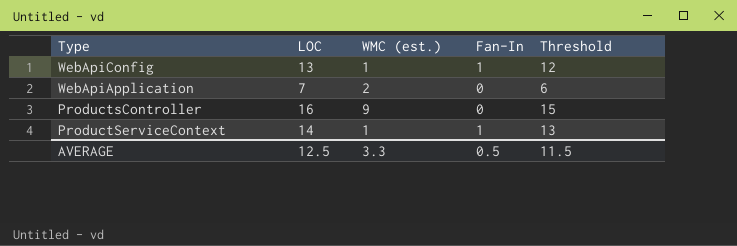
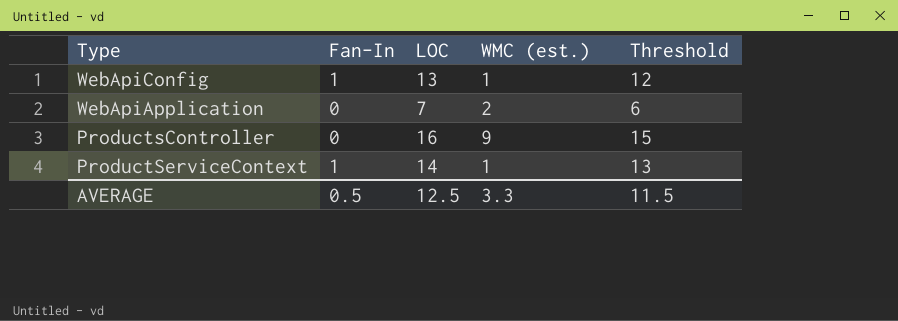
column Fan-In | position: 4 -> 2

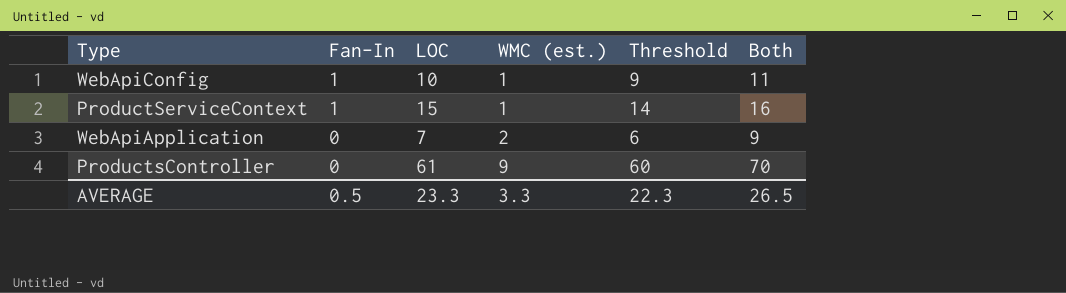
row order: none -> Fan-In descending
column Both | formula: none -> [LOC] + [WMC (est.)]
WebApiConfig | LOC: 13 -> 10
WebApiConfig | Threshold: 12 -> 9
ProductServiceContext | LOC: 14 -> 15
ProductServiceContext | Threshold: 13 -> 14
ProductsController | LOC: 16 -> 61
ProductsController | Threshold: 15 -> 60
AVERAGE | LOC: 12.5 -> 23.3
AVERAGE | Threshold: 11.5 -> 22.3

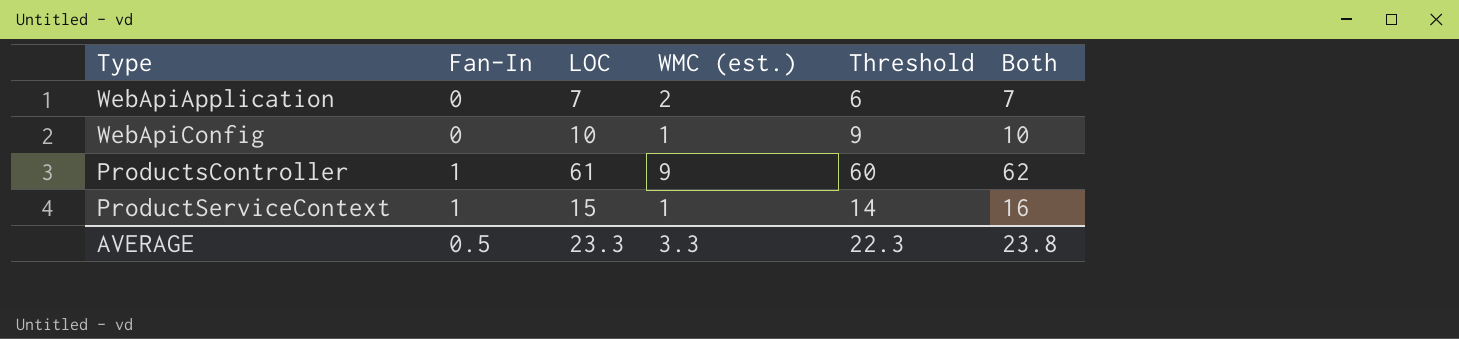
row order: Fan-In descending -> Fan-In ascending
column Both | formula: [LOC] + [WMC (est.)] -> [Fan-In] + [LOC]
WebApiConfig | Fan-In: 1 -> 0
ProductsController | Fan-In: 0 -> 1
AVERAGE | Both: 26.5 -> 23.8

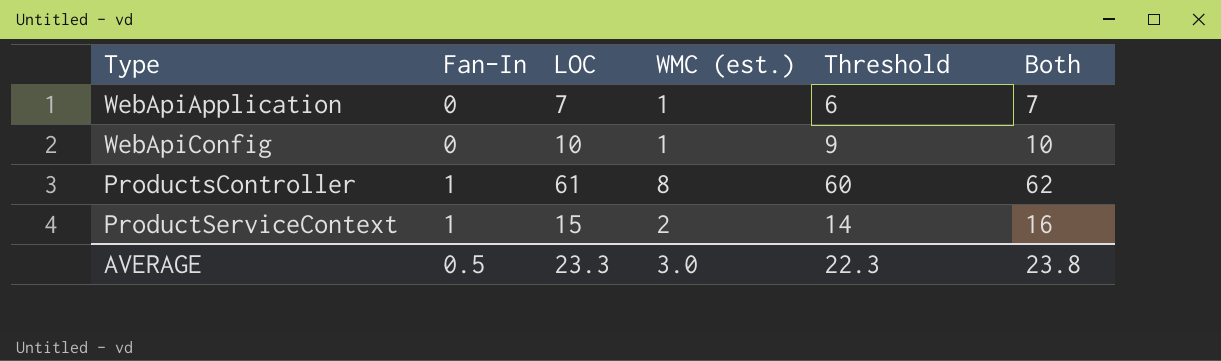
WebApiApplication | WMC (est.): 2 -> 1
ProductsController | WMC (est.): 9 -> 8
ProductServiceContext | WMC (est.): 1 -> 2
AVERAGE | WMC (est.): 3.3 -> 3.0

